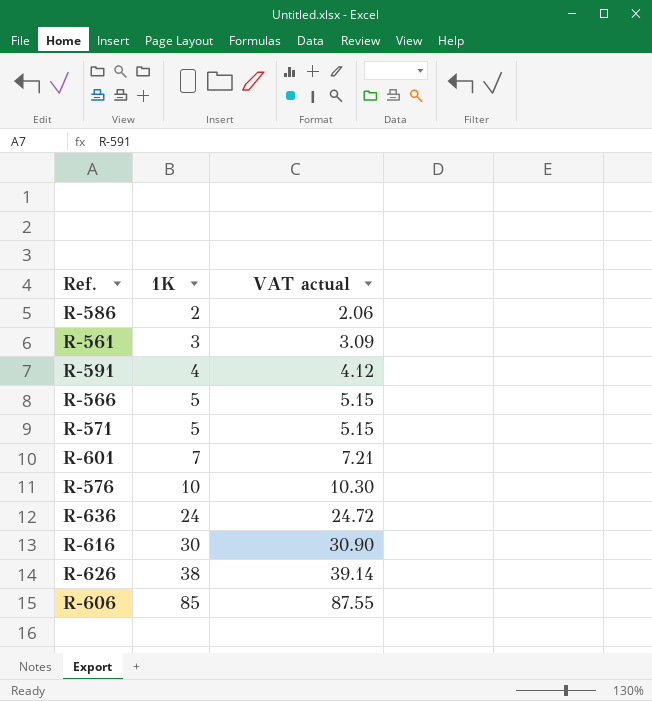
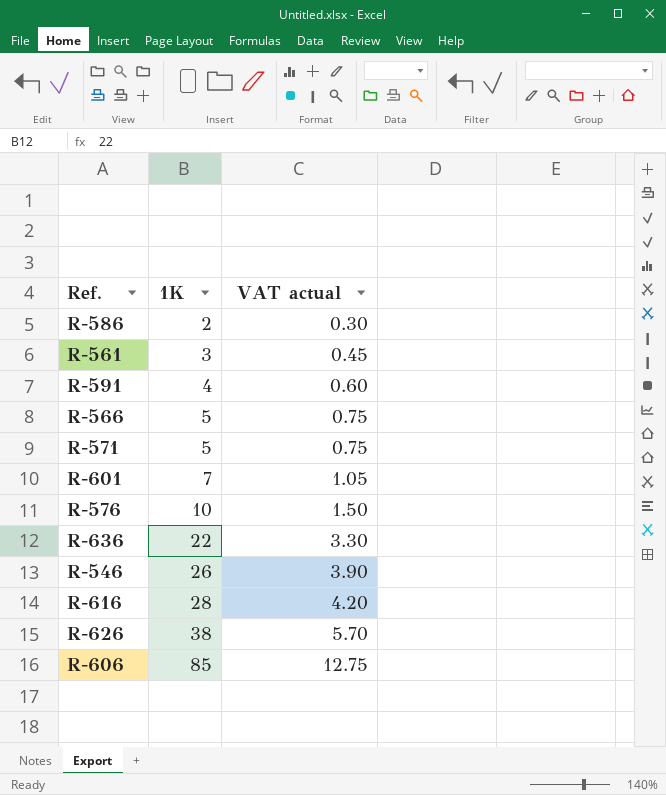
column VAT actual | formula: [1K] * 1.03 -> [1K] * 0.15
R-636 | 1K: 24 -> 22
row R-546: none -> 26 | 3.90
R-616 | 1K: 30 -> 28

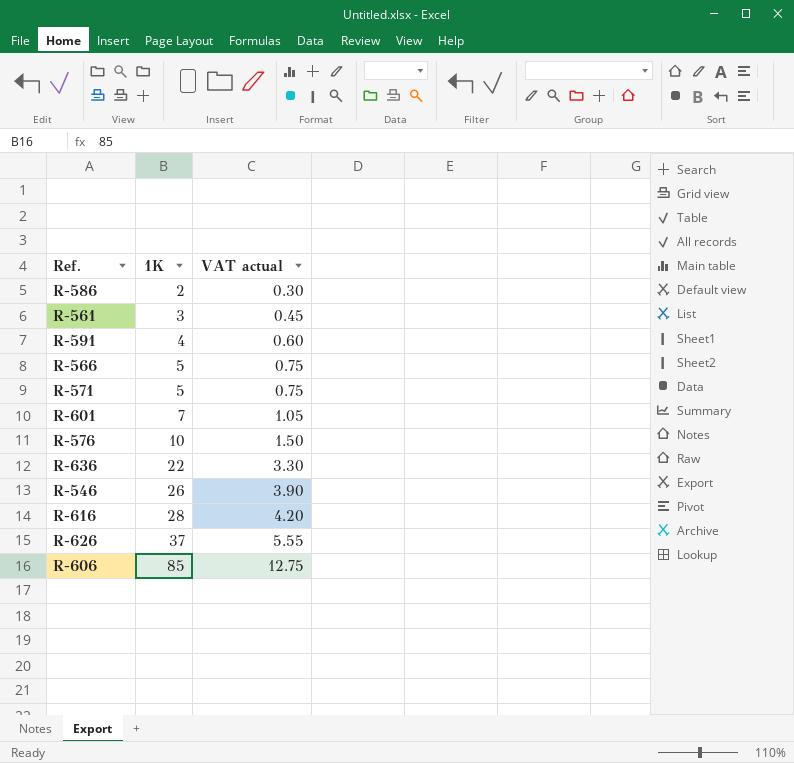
R-626 | 1K: 38 -> 37
R-626 | VAT actual: 5.70 -> 5.55

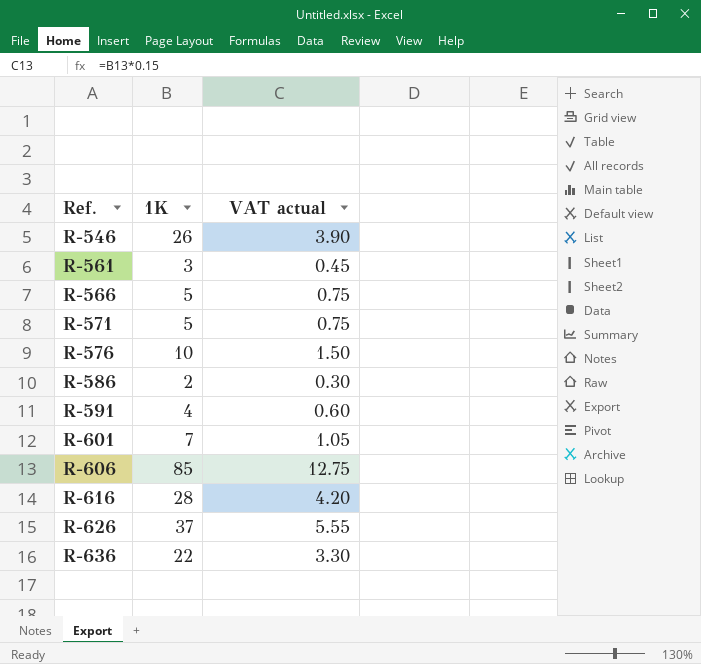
row order: 1K ascending -> Ref. ascending

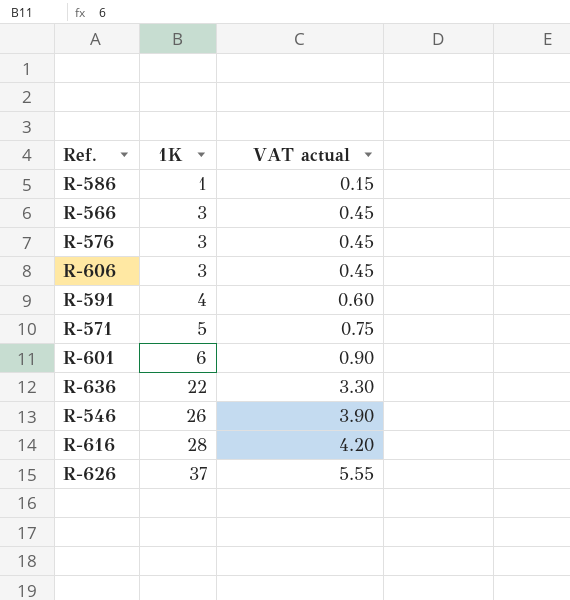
row order: Ref. ascending -> 1K ascending
row R-561: 3 | 0.45 -> none
R-586 | 1K: 2 -> 1
R-586 | VAT actual: 0.30 -> 0.15
R-566 | 1K: 5 -> 3
R-566 | VAT actual: 0.75 -> 0.45
R-576 | 1K: 10 -> 3
R-576 | VAT actual: 1.50 -> 0.45
R-606 | 1K: 85 -> 3
R-606 | VAT actual: 12.75 -> 0.45
R-601 | 1K: 7 -> 6
R-601 | VAT actual: 1.05 -> 0.90

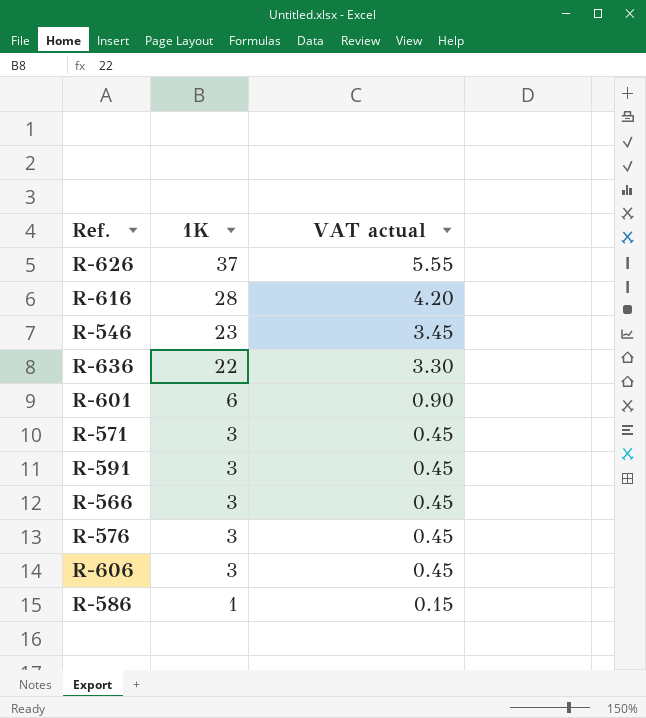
row order: 1K ascending -> 1K descending
R-546 | 1K: 26 -> 23
R-546 | VAT actual: 3.90 -> 3.45
R-571 | 1K: 5 -> 3
R-571 | VAT actual: 0.75 -> 0.45
R-591 | 1K: 4 -> 3
R-591 | VAT actual: 0.60 -> 0.45

